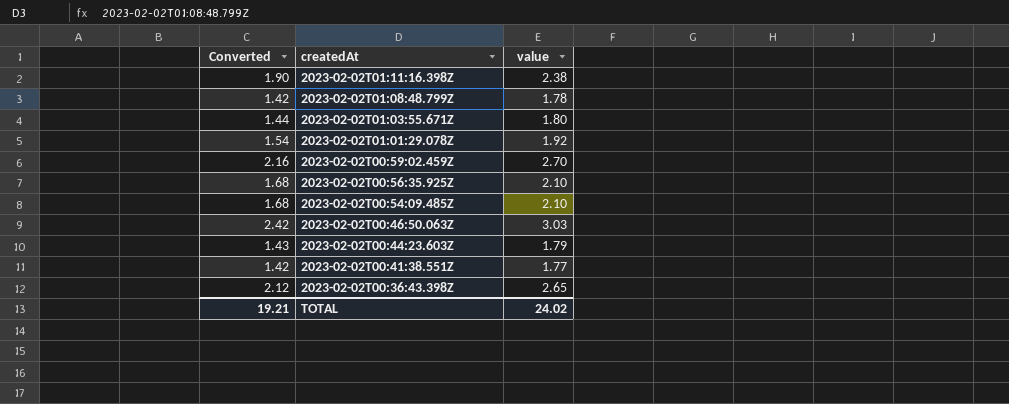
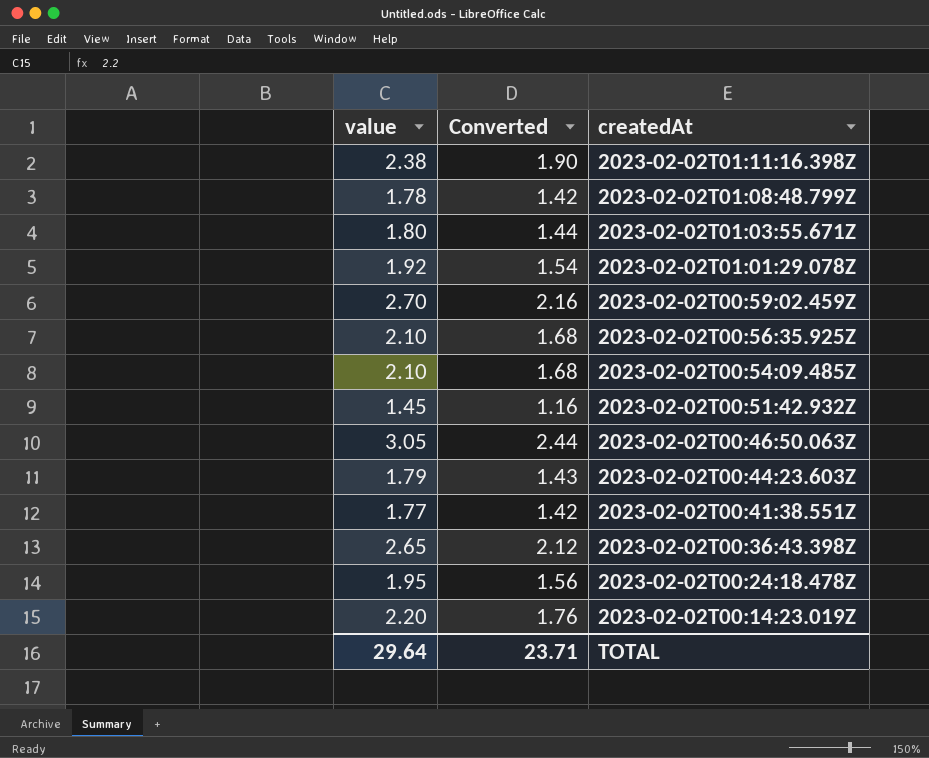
column value | position: 3 -> 1
row 2023-02-02T00:51:42.932Z: none -> 1.45 | 1.16
2023-02-02T00:46:50.063Z | value: 3.03 -> 3.05
2023-02-02T00:46:50.063Z | Converted: 2.42 -> 2.44
row 2023-02-02T00:24:18.478Z: none -> 1.95 | 1.56
row 2023-02-02T00:14:23.019Z: none -> 2.20 | 1.76
TOTAL | value: 24.02 -> 29.64
TOTAL | Converted: 19.21 -> 23.71

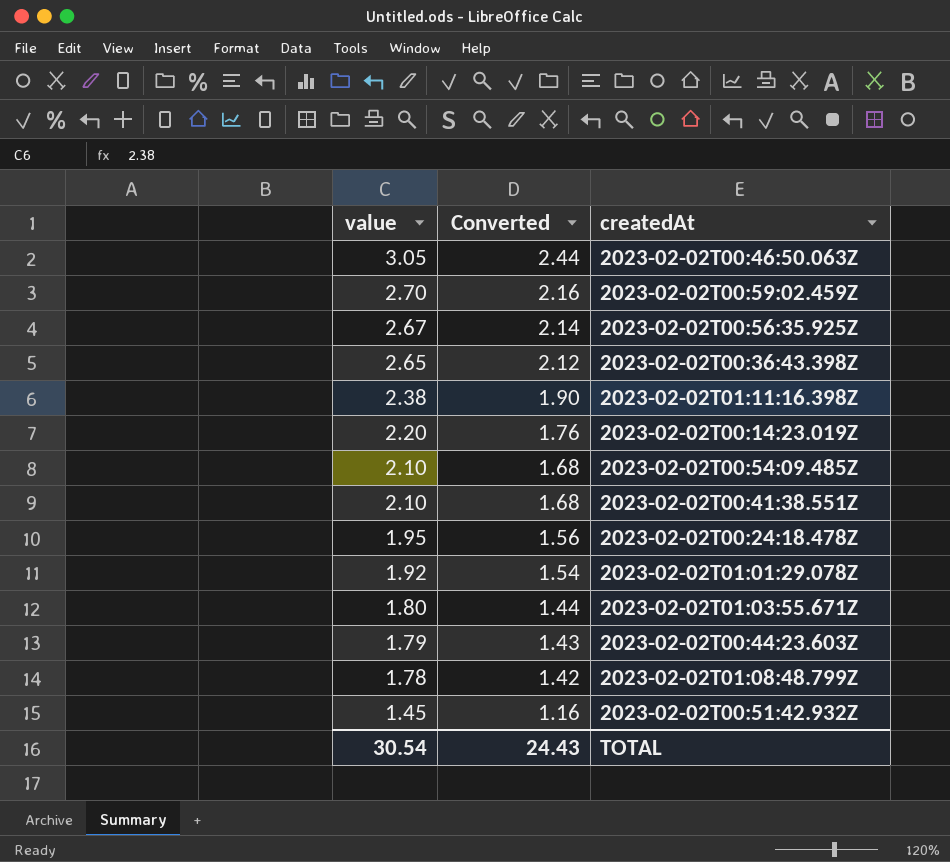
row order: createdAt descending -> value descending
2023-02-02T00:56:35.925Z | value: 2.10 -> 2.67
2023-02-02T00:56:35.925Z | Converted: 1.68 -> 2.14
2023-02-02T00:41:38.551Z | value: 1.77 -> 2.10
2023-02-02T00:41:38.551Z | Converted: 1.42 -> 1.68
TOTAL | value: 29.64 -> 30.54
TOTAL | Converted: 23.71 -> 24.43

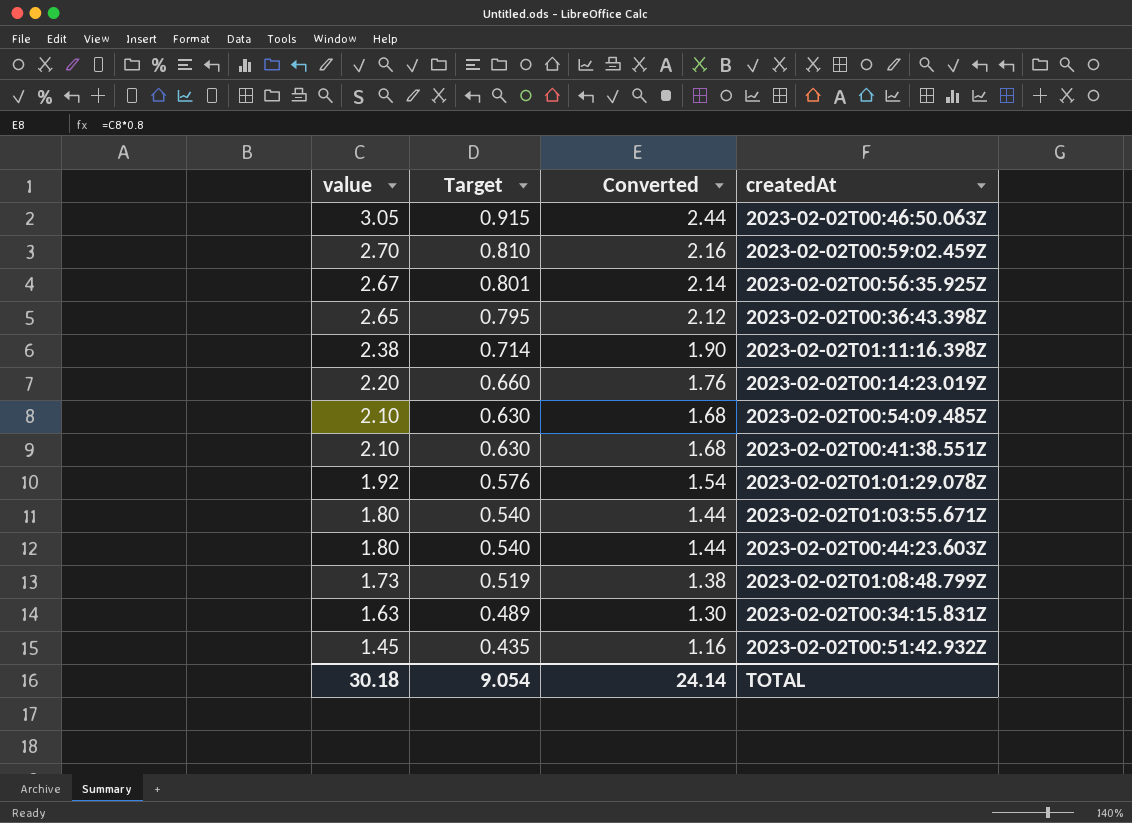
column Target | formula: none -> [value] * 0.3
row 2023-02-02T00:24:18.478Z: 1.95 | 1.56 -> none
2023-02-02T00:44:23.603Z | value: 1.79 -> 1.80
2023-02-02T00:44:23.603Z | Converted: 1.43 -> 1.44
2023-02-02T01:08:48.799Z | value: 1.78 -> 1.73
2023-02-02T01:08:48.799Z | Converted: 1.42 -> 1.38
row 2023-02-02T00:34:15.831Z: none -> 1.63 | 0.489 | 1.30
TOTAL | value: 30.54 -> 30.18
TOTAL | Converted: 24.43 -> 24.14

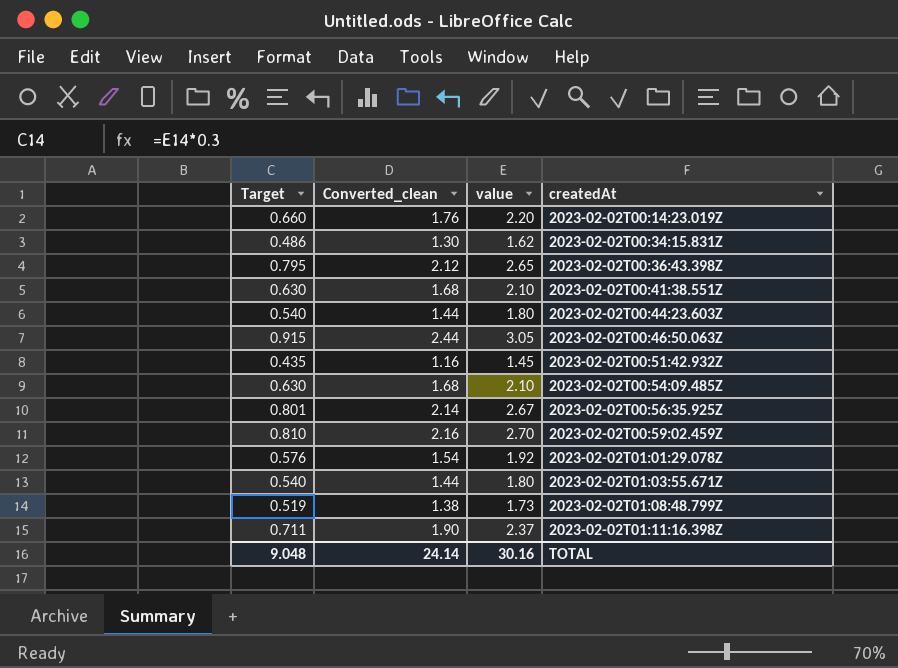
row order: value descending -> createdAt ascending
column name: Converted -> Converted_clean
column value | position: 1 -> 3
2023-02-02T00:34:15.831Z | Target: 0.489 -> 0.486
2023-02-02T00:34:15.831Z | value: 1.63 -> 1.62
2023-02-02T01:11:16.398Z | Target: 0.714 -> 0.711
2023-02-02T01:11:16.398Z | value: 2.38 -> 2.37
TOTAL | Target: 9.054 -> 9.048
TOTAL | value: 30.18 -> 30.16

